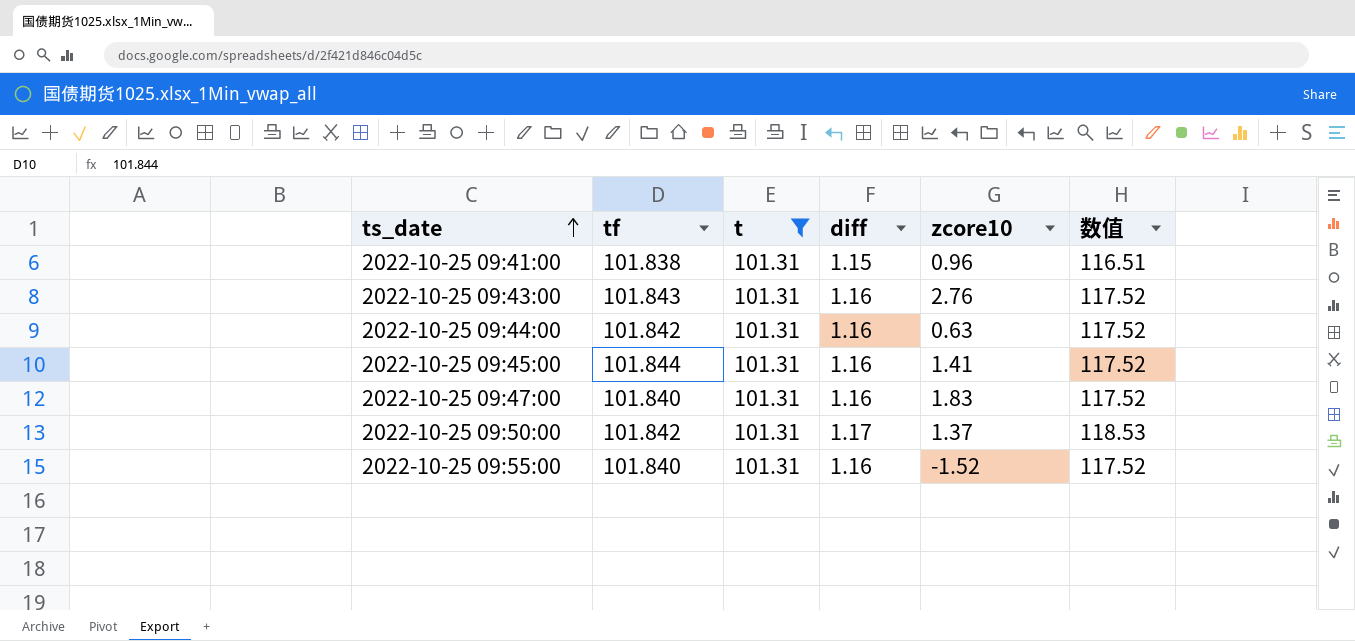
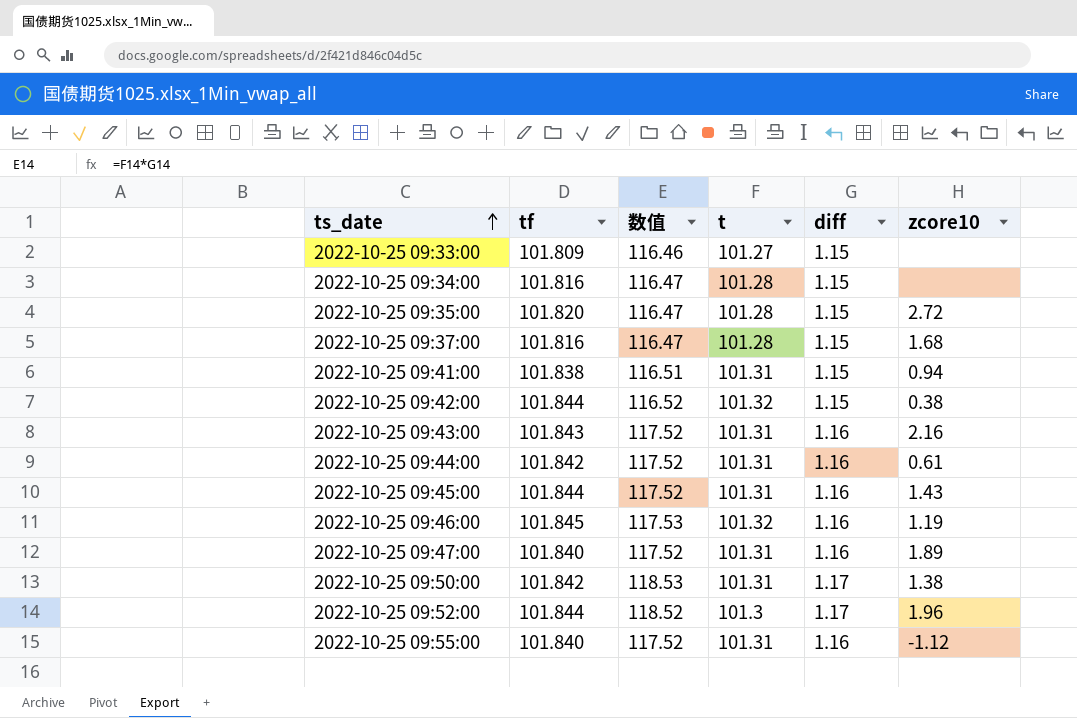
filter: t = 101.31 -> none
column 数值 | position: 6 -> 3
2022-10-25 09:41:00 | zcore10: 0.96 -> 0.94
2022-10-25 09:43:00 | zcore10: 2.76 -> 2.16
2022-10-25 09:44:00 | zcore10: 0.63 -> 0.61
2022-10-25 09:45:00 | zcore10: 1.41 -> 1.43
2022-10-25 09:47:00 | zcore10: 1.83 -> 1.89
2022-10-25 09:50:00 | zcore10: 1.37 -> 1.38
2022-10-25 09:55:00 | zcore10: -1.52 -> -1.12

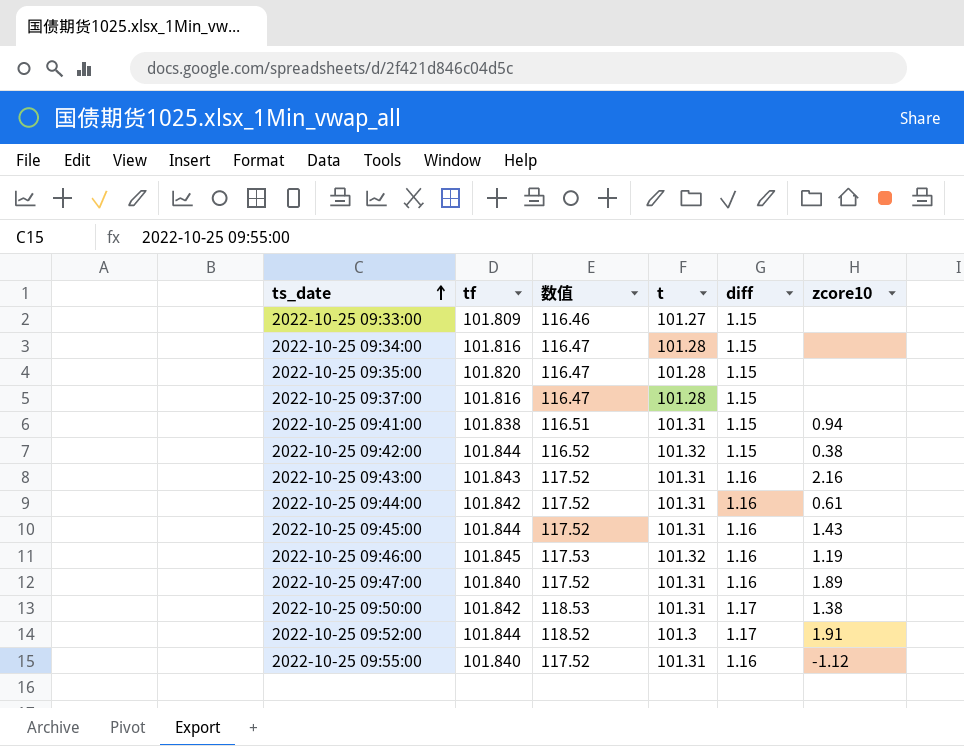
2022-10-25 09:35:00 | zcore10: 2.72 -> none
2022-10-25 09:37:00 | zcore10: 1.68 -> none
2022-10-25 09:52:00 | zcore10: 1.96 -> 1.91

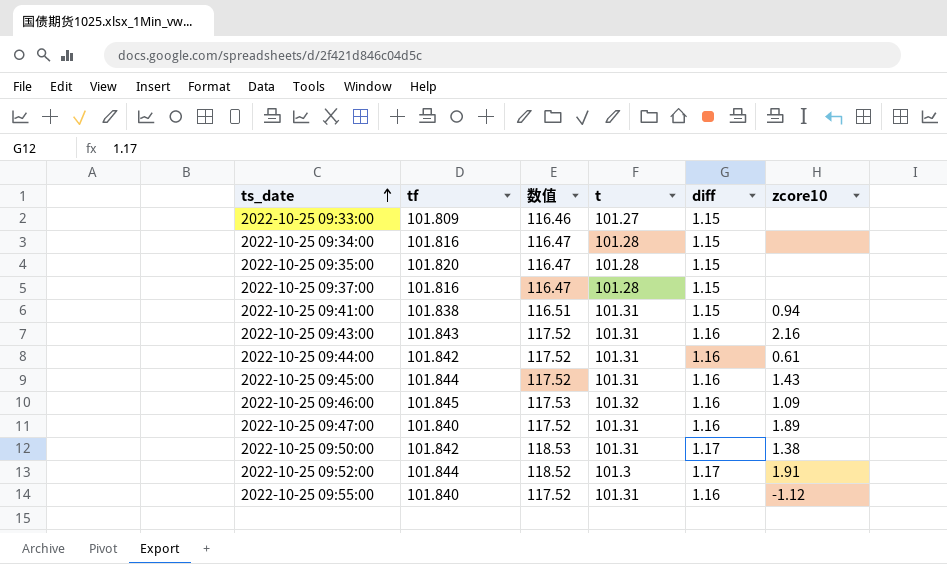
row 2022-10-25 09:42:00: 101.844 | 116.52 | 101.32 | 1.15 | 0.38 -> none
2022-10-25 09:46:00 | zcore10: 1.19 -> 1.09

